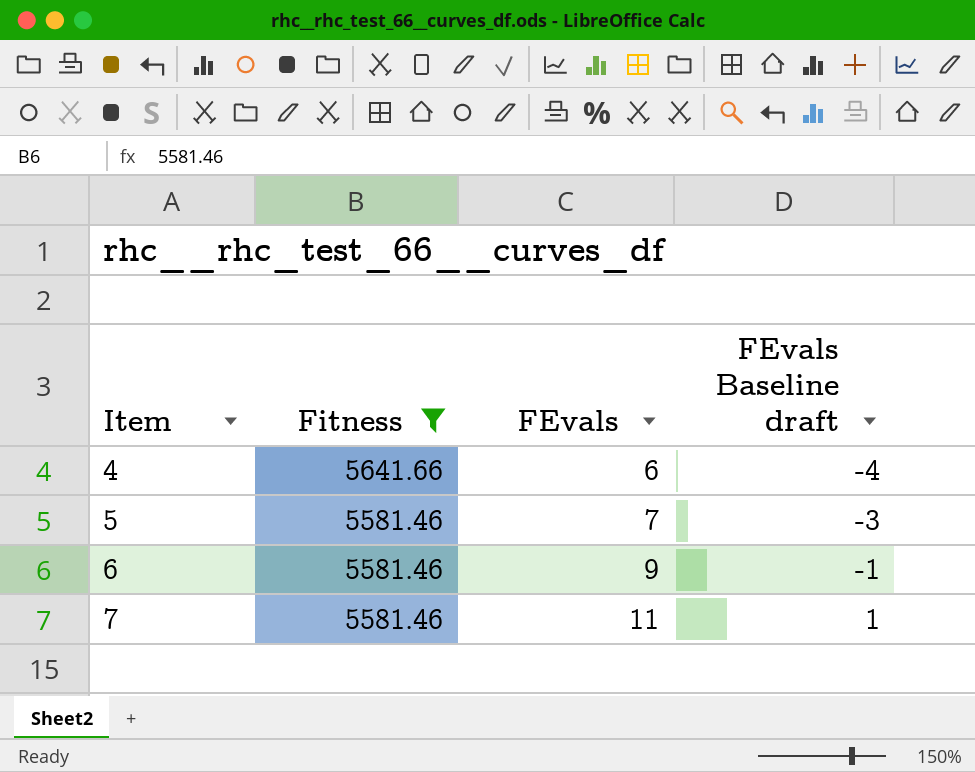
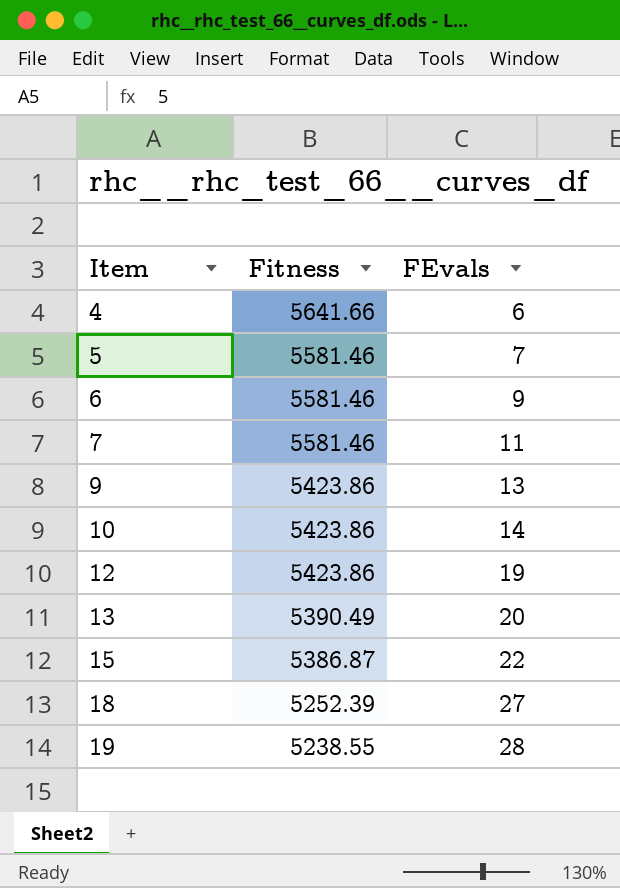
filter: Fitness >= 5581.46 -> none
column FEvals Baseline draft | formula: [FEvals] - 10 -> none

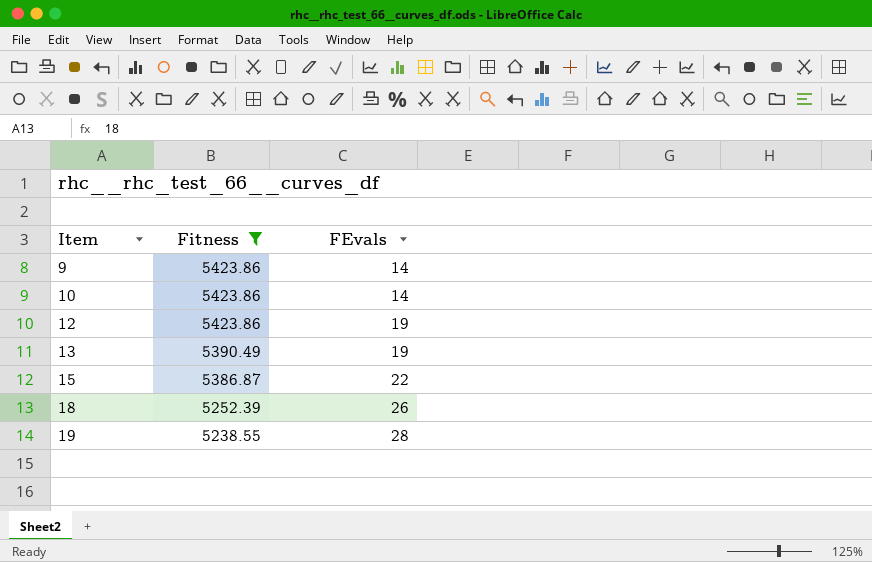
filter: none -> Fitness <= 5423.86
9 | FEvals: 13 -> 14
13 | FEvals: 20 -> 19
18 | FEvals: 27 -> 26

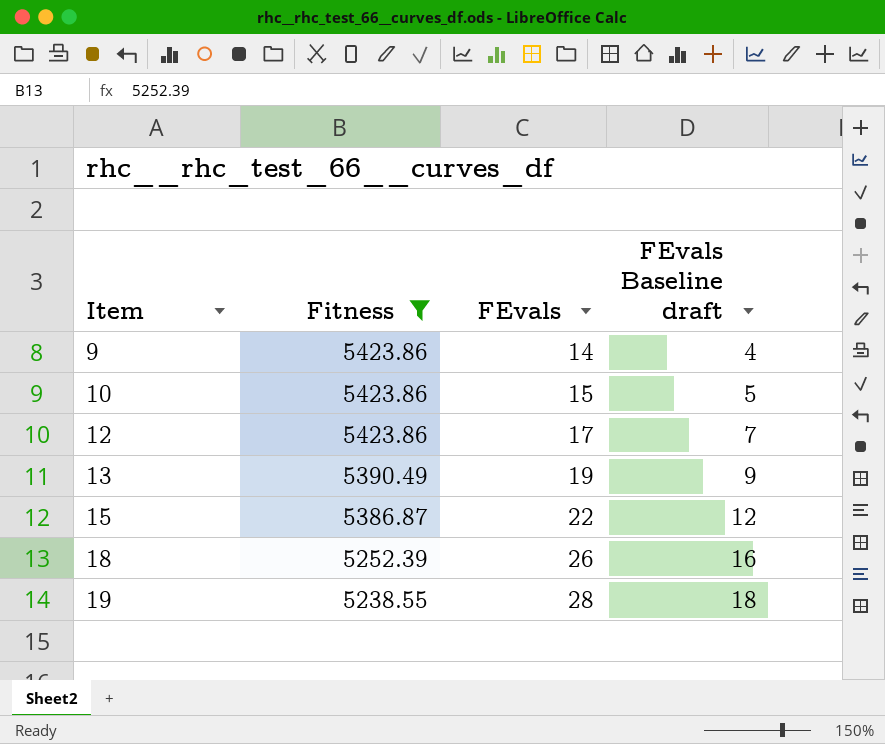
column FEvals Baseline draft | formula: none -> [FEvals] - 10
10 | FEvals: 14 -> 15
12 | FEvals: 19 -> 17

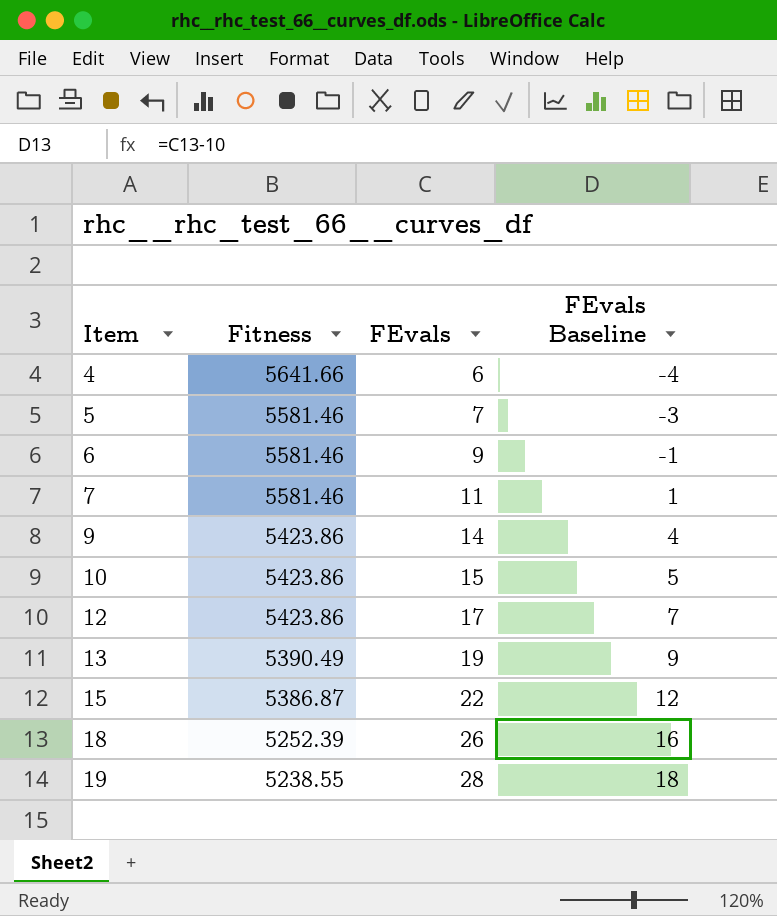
filter: Fitness <= 5423.86 -> none
column name: FEvals Baseline draft -> FEvals Baseline

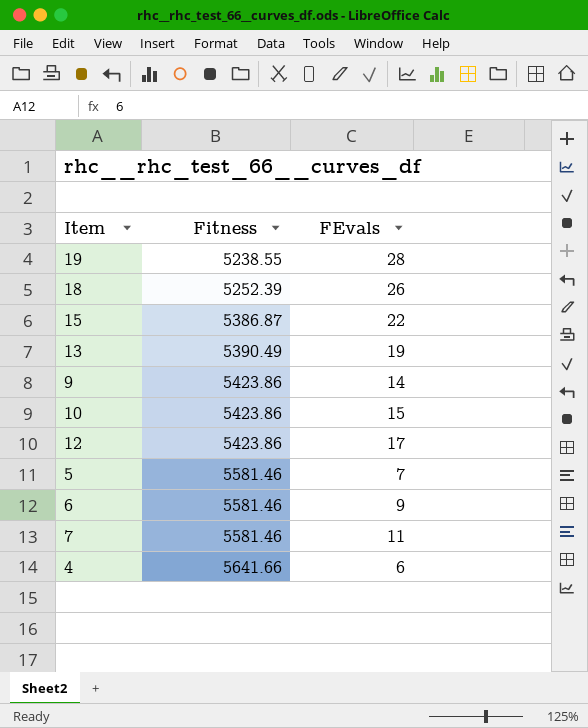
row order: Item ascending -> Fitness ascending
column FEvals Baseline | formula: [FEvals] - 10 -> none

